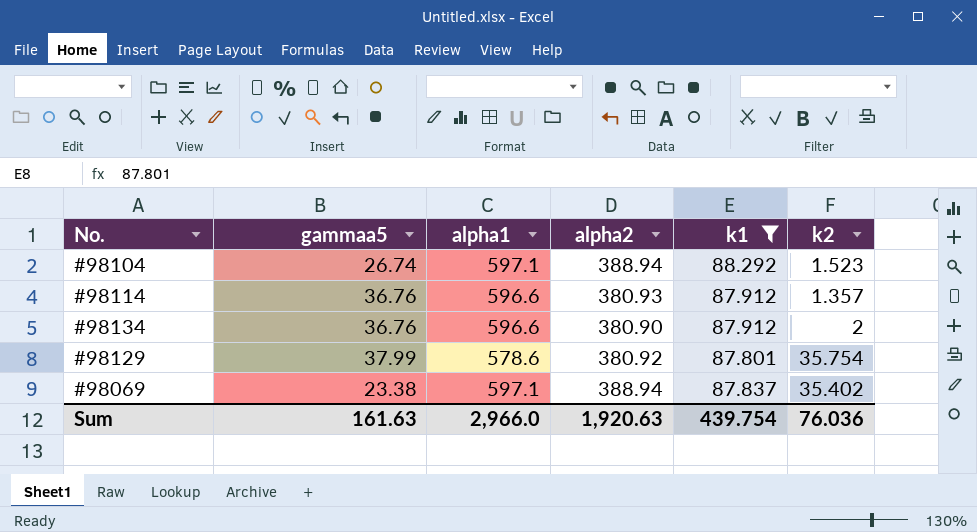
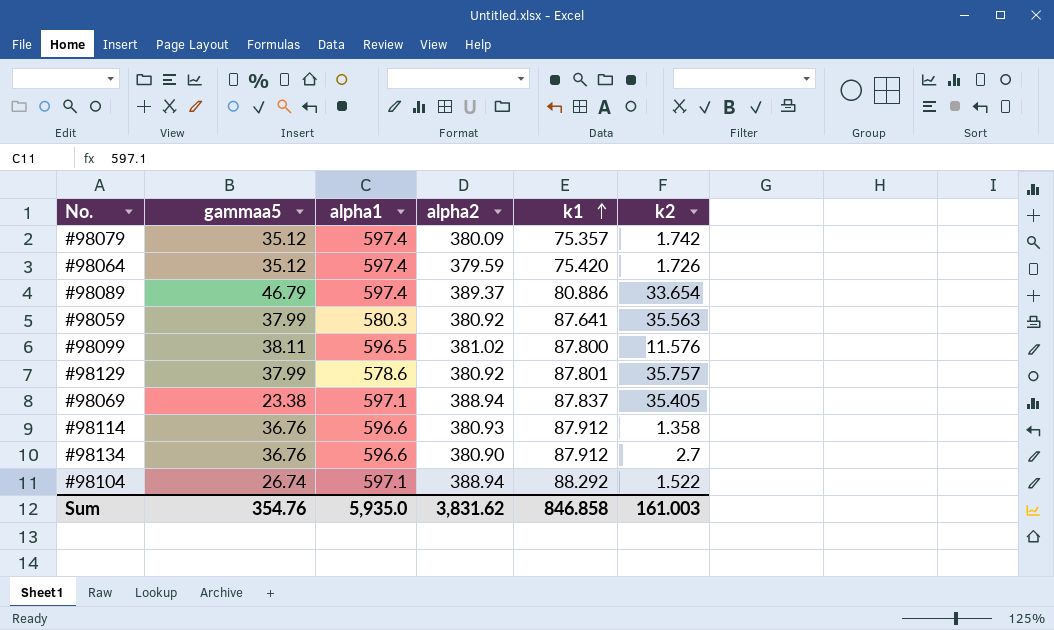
filter: k1 >= 87.801 -> none
row order: none -> k1 ascending
#98129 | k2: 35.754 -> 35.757
#98069 | k2: 35.402 -> 35.405
#98114 | k2: 1.357 -> 1.358
#98134 | k2: 2 -> 2.7
#98104 | k2: 1.523 -> 1.522
Sum | gammaa5: 161.63 -> 354.76
Sum | alpha1: 2,966.0 -> 5,935.0
Sum | alpha2: 1,920.63 -> 3,831.62
Sum | k1: 439.754 -> 846.858
Sum | k2: 76.036 -> 161.003

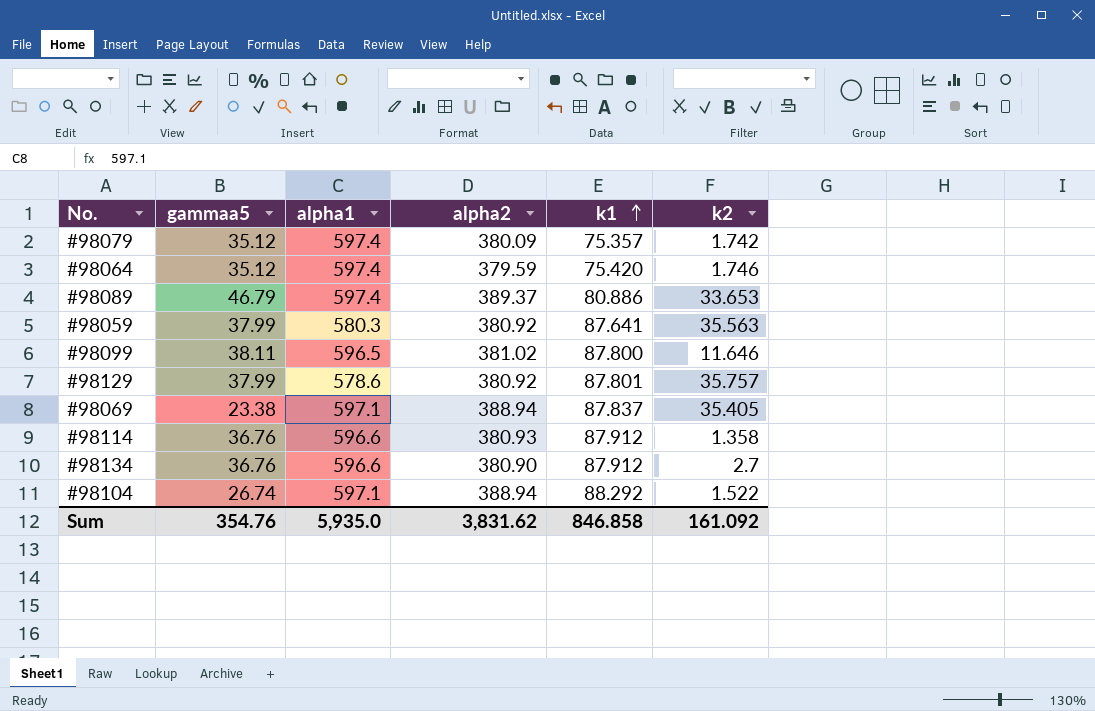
#98064 | k2: 1.726 -> 1.746
#98089 | k2: 33.654 -> 33.653
#98099 | k2: 11.576 -> 11.646
Sum | k2: 161.003 -> 161.092

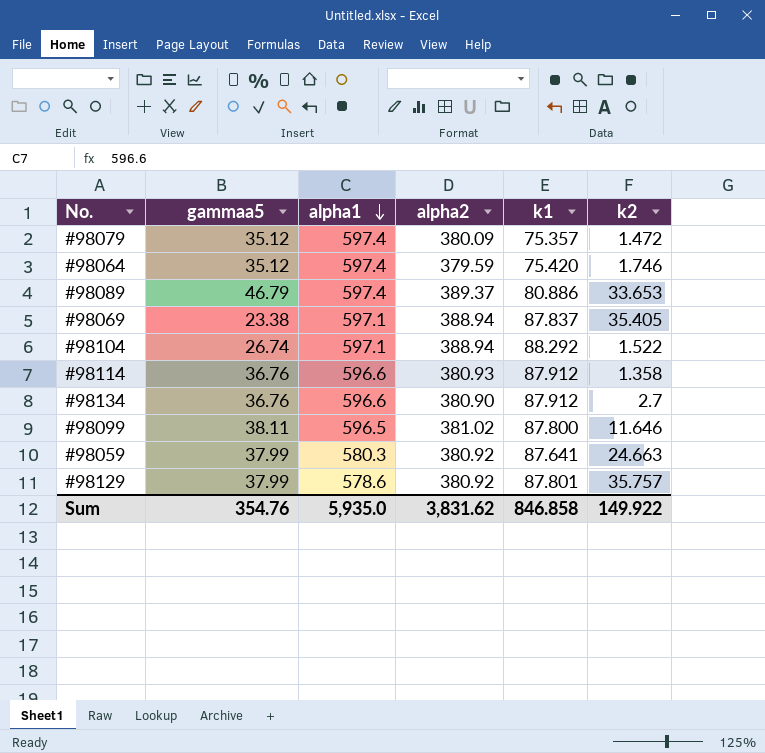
row order: k1 ascending -> alpha1 descending
#98079 | k2: 1.742 -> 1.472
#98059 | k2: 35.563 -> 24.663
Sum | k2: 161.092 -> 149.922

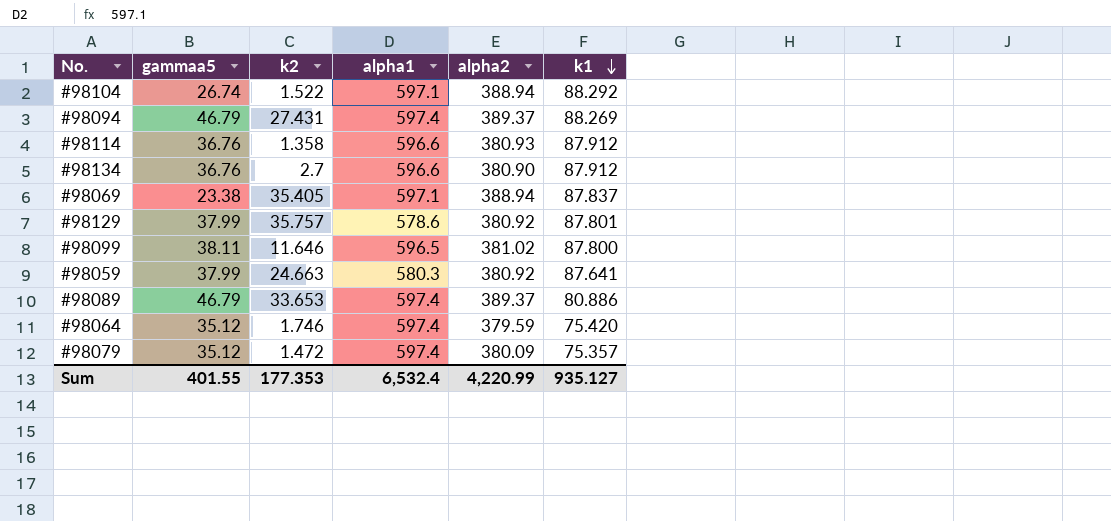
row order: alpha1 descending -> k1 descending
column k2 | position: 6 -> 3
row #98094: none -> 46.79 | 27.431 | 597.4 | 389.37 | 88.269
Sum | gammaa5: 354.76 -> 401.55
Sum | k2: 149.922 -> 177.353
Sum | alpha1: 5,935.0 -> 6,532.4
Sum | alpha2: 3,831.62 -> 4,220.99
Sum | k1: 846.858 -> 935.127

